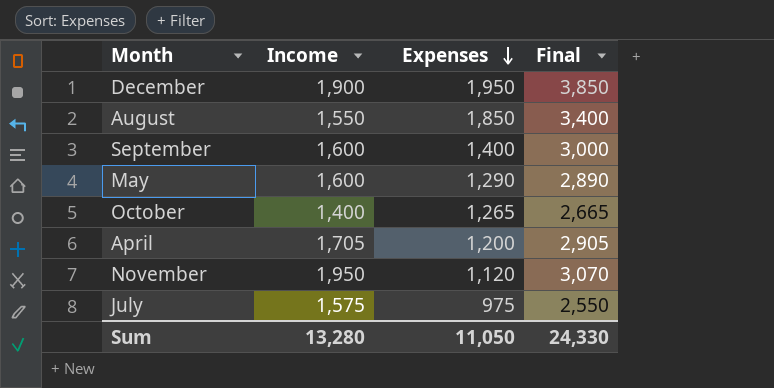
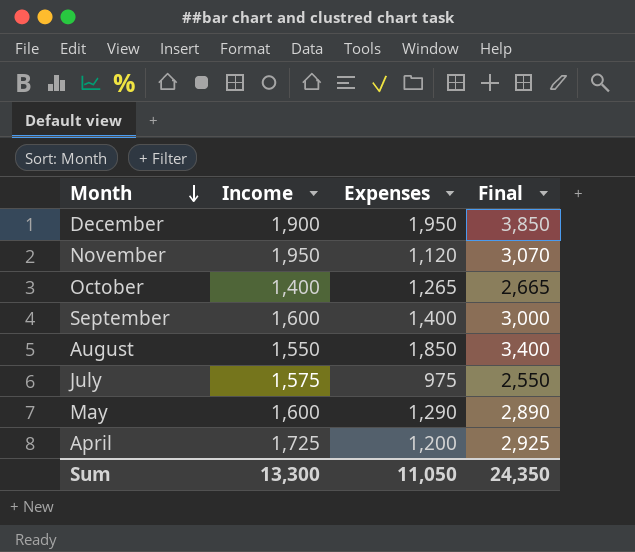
row order: Expenses descending -> Month descending
April | Income: 1,705 -> 1,725
April | Final: 2,905 -> 2,925
Sum | Income: 13,280 -> 13,300
Sum | Final: 24,330 -> 24,350

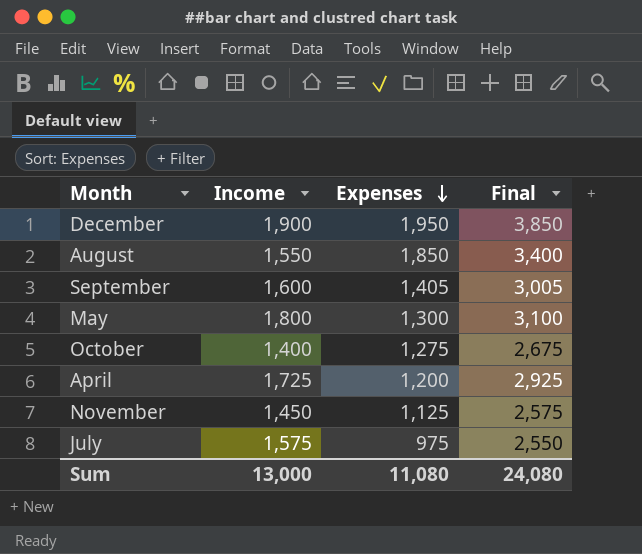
row order: Month descending -> Expenses descending
September | Expenses: 1,400 -> 1,405
September | Final: 3,000 -> 3,005
May | Income: 1,600 -> 1,800
May | Expenses: 1,290 -> 1,300
May | Final: 2,890 -> 3,100
October | Expenses: 1,265 -> 1,275
October | Final: 2,665 -> 2,675
November | Income: 1,950 -> 1,450
November | Expenses: 1,120 -> 1,125
November | Final: 3,070 -> 2,575
Sum | Income: 13,300 -> 13,000
Sum | Expenses: 11,050 -> 11,080
Sum | Final: 24,350 -> 24,080

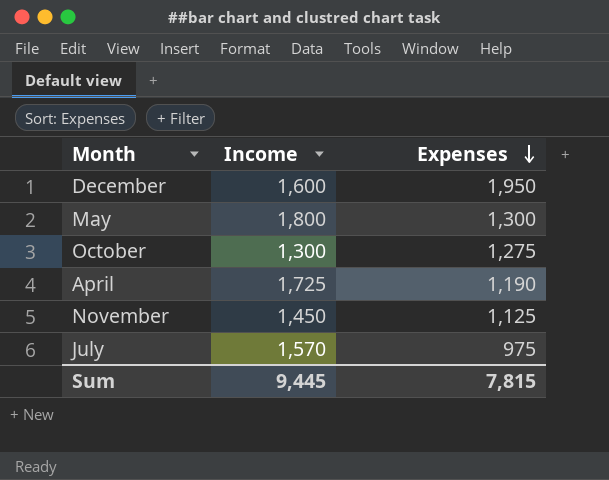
column Final | formula: [Income] + [Expenses] -> none
row August: 1,550 | 1,850 | 3,400 -> none
row September: 1,600 | 1,405 | 3,005 -> none
December | Income: 1,900 -> 1,600
October | Income: 1,400 -> 1,300
April | Expenses: 1,200 -> 1,190
July | Income: 1,575 -> 1,570
Sum | Income: 13,000 -> 9,445
Sum | Expenses: 11,080 -> 7,815

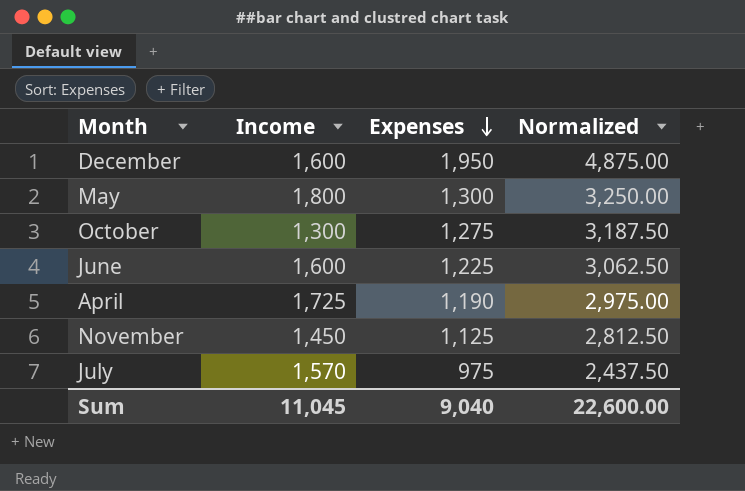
column Normalized | formula: none -> [Expenses] * 2.5
row June: none -> 1,600 | 1,225 | 3,062.50
Sum | Income: 9,445 -> 11,045
Sum | Expenses: 7,815 -> 9,040

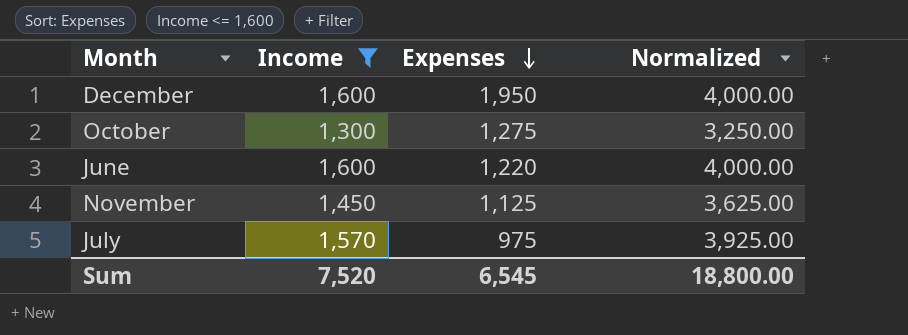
filter: none -> Income <= 1,600
column Normalized | formula: [Expenses] * 2.5 -> [Income] * 2.5
June | Expenses: 1,225 -> 1,220
Sum | Income: 11,045 -> 7,520
Sum | Expenses: 9,040 -> 6,545
Sum | Normalized: 22,600.00 -> 18,800.00

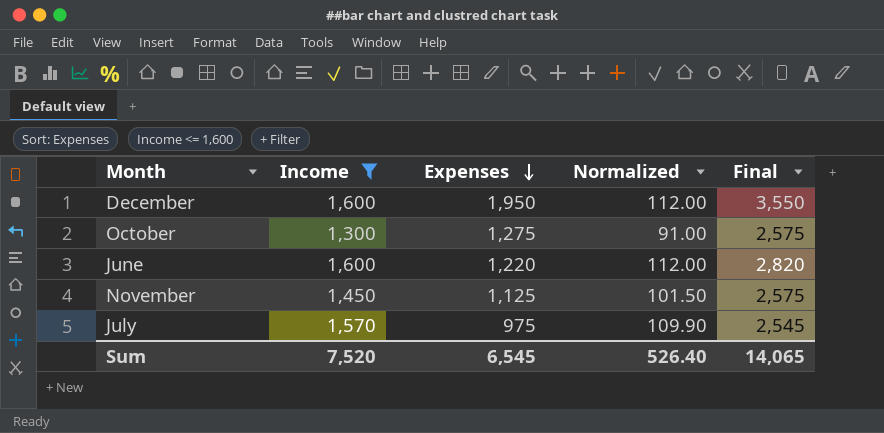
column Normalized | formula: [Income] * 2.5 -> [Income] * 0.07
column Final | formula: none -> [Income] + [Expenses]
Sum | Normalized: 18,800.00 -> 526.40

